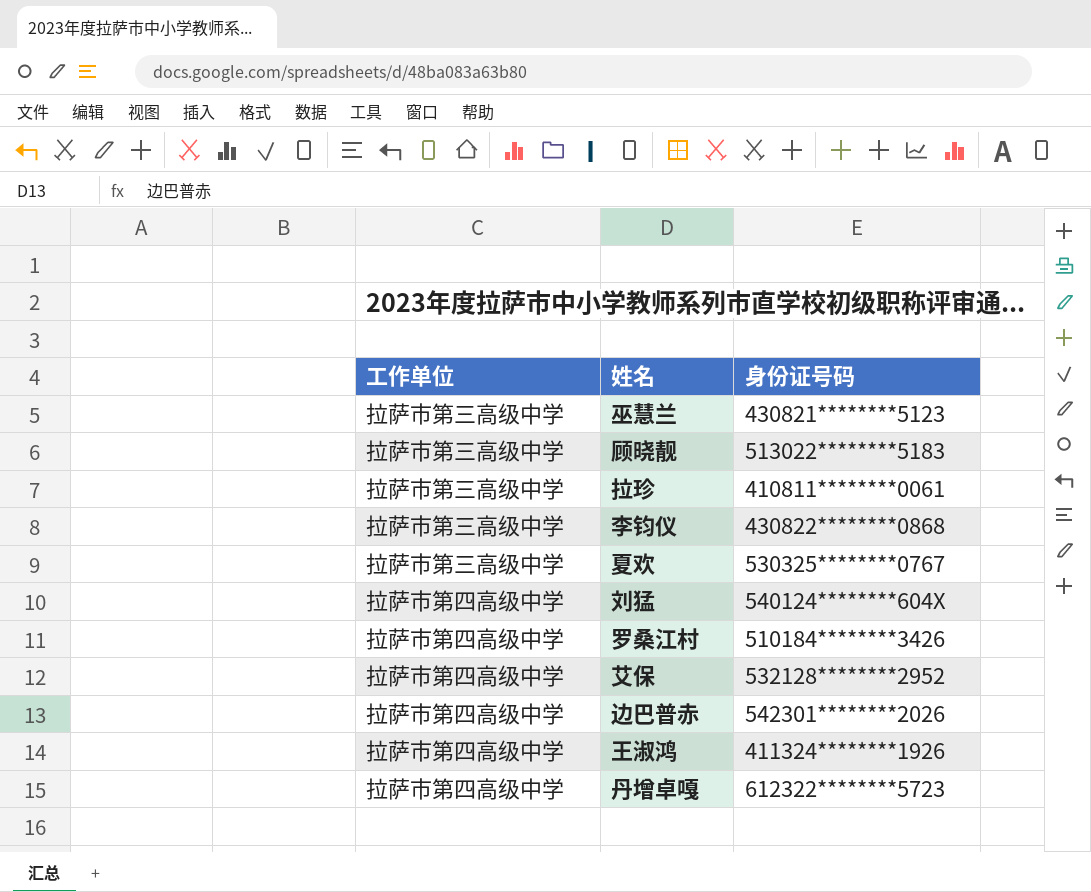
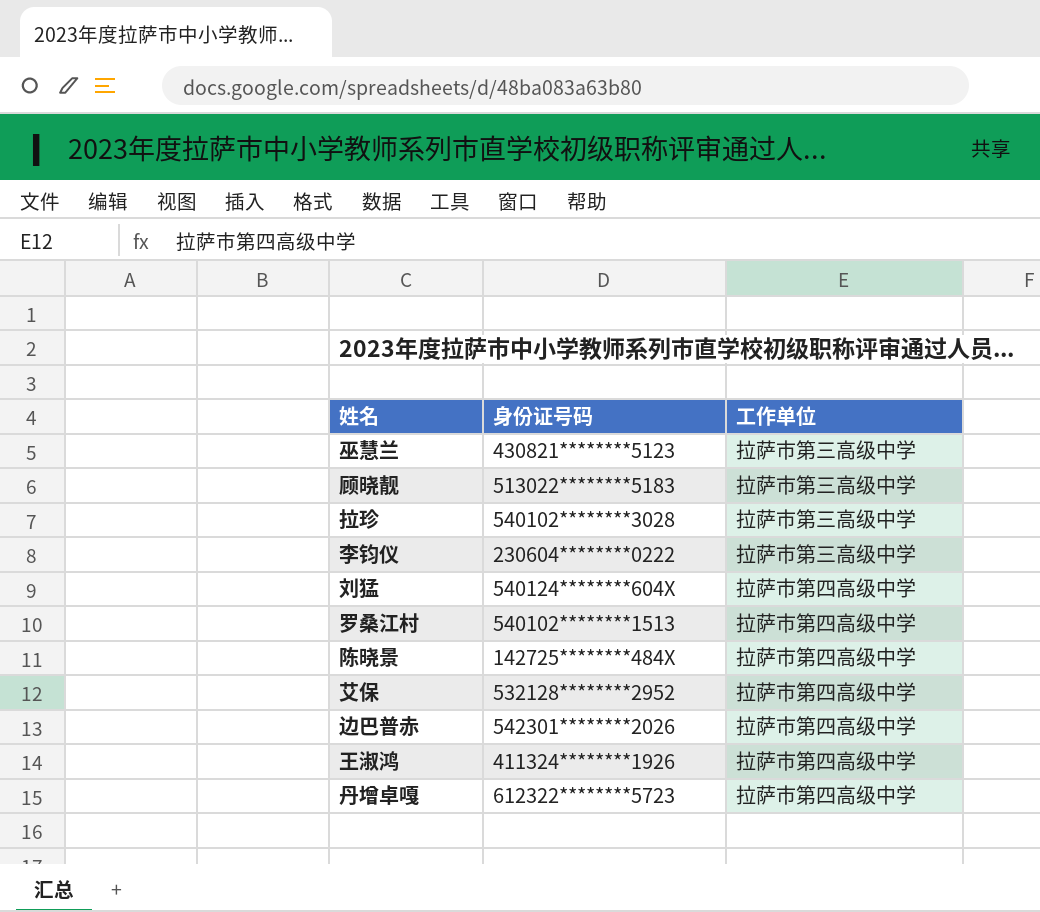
column 工作单位 | position: 1 -> 3
row 夏欢: 拉萨市第三高级中学 | 530325********0767 -> none
拉珍 | 身份证号码: 410811********0061 -> 540102********3028
李钧仪 | 身份证号码: 430822********0868 -> 230604********0222
罗桑江村 | 身份证号码: 510184********3426 -> 540102********1513
row 陈晓景: none -> 142725********484X | 拉萨市第四高级中学

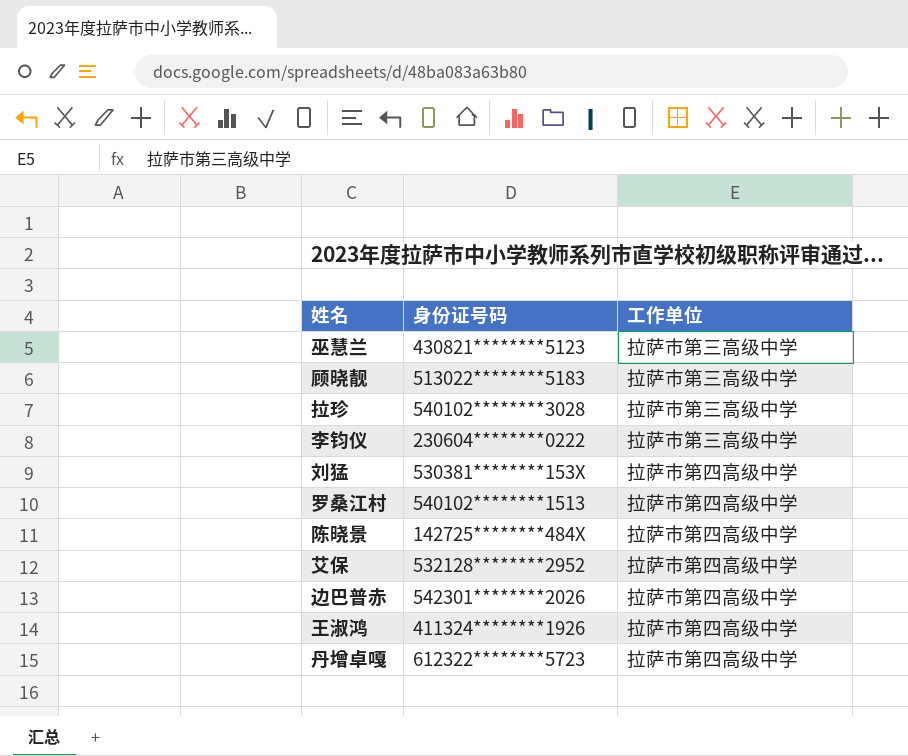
刘猛 | 身份证号码: 540124********604X -> 530381********153X

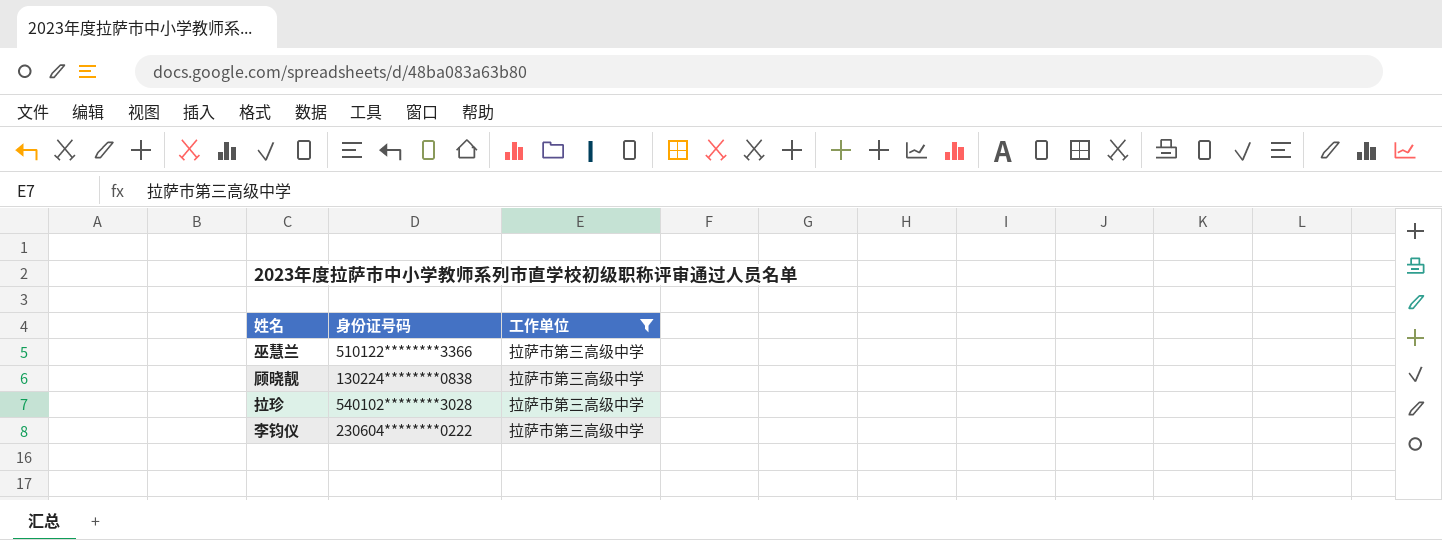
filter: none -> 工作单位 = 拉萨市第三高级中学
巫慧兰 | 身份证号码: 430821********5123 -> 510122********3366
顾晓靓 | 身份证号码: 513022********5183 -> 130224********0838

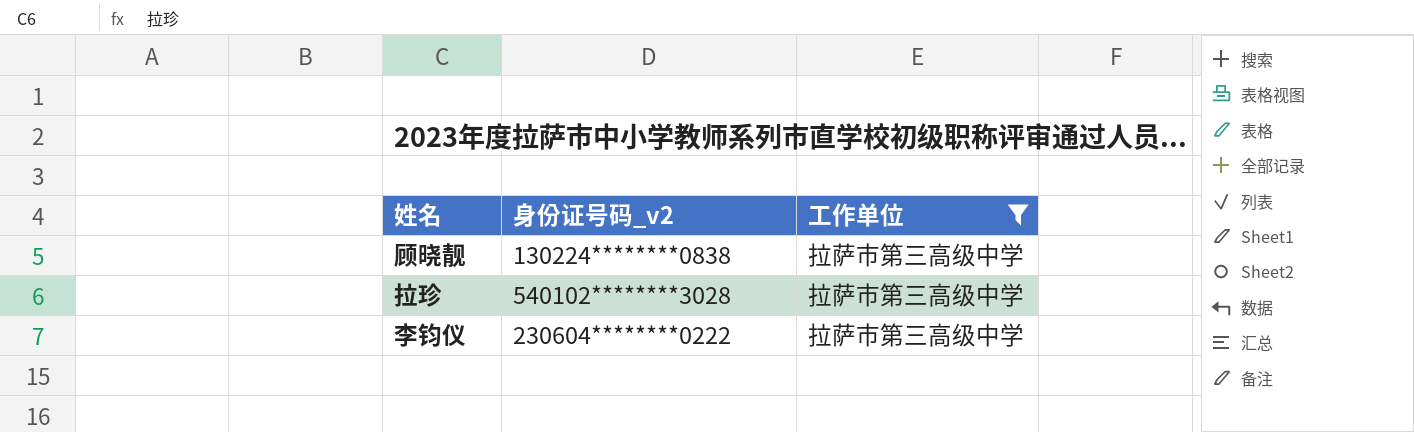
column name: 身份证号码 -> 身份证号码_v2
row 巫慧兰: 510122********3366 | 拉萨市第三高级中学 -> none

